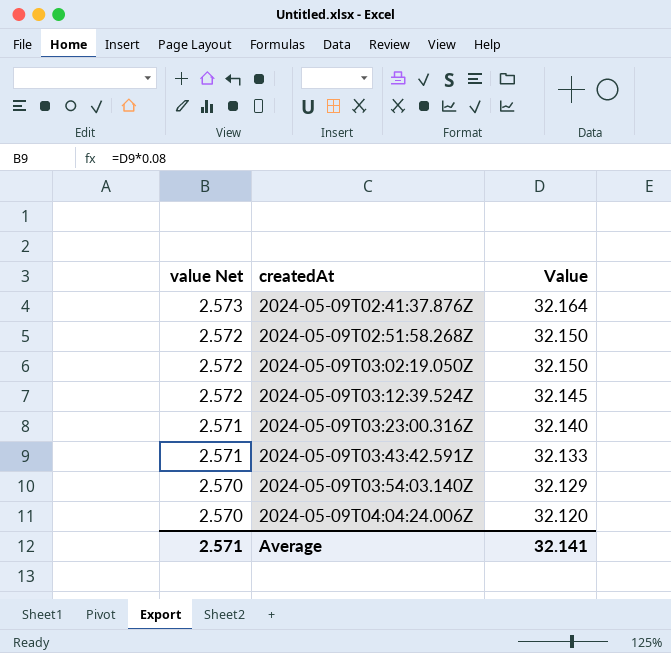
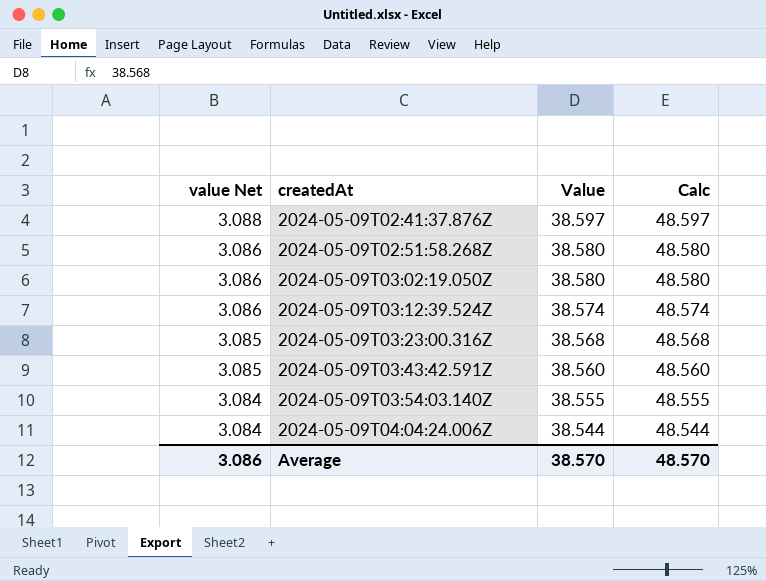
column Calc | formula: none -> [Value] + 10
2024-05-09T02:41:37.876Z | value Net: 2.573 -> 3.088
2024-05-09T02:41:37.876Z | Value: 32.164 -> 38.597
2024-05-09T02:51:58.268Z | value Net: 2.572 -> 3.086
2024-05-09T02:51:58.268Z | Value: 32.150 -> 38.580
2024-05-09T03:02:19.050Z | value Net: 2.572 -> 3.086
2024-05-09T03:02:19.050Z | Value: 32.150 -> 38.580
2024-05-09T03:12:39.524Z | value Net: 2.572 -> 3.086
2024-05-09T03:12:39.524Z | Value: 32.145 -> 38.574
2024-05-09T03:23:00.316Z | value Net: 2.571 -> 3.085
2024-05-09T03:23:00.316Z | Value: 32.140 -> 38.568
2024-05-09T03:43:42.591Z | value Net: 2.571 -> 3.085
2024-05-09T03:43:42.591Z | Value: 32.133 -> 38.560
2024-05-09T03:54:03.140Z | value Net: 2.570 -> 3.084
2024-05-09T03:54:03.140Z | Value: 32.129 -> 38.555
2024-05-09T04:04:24.006Z | value Net: 2.570 -> 3.084
2024-05-09T04:04:24.006Z | Value: 32.120 -> 38.544
Average | value Net: 2.571 -> 3.086
Average | Value: 32.141 -> 38.570

